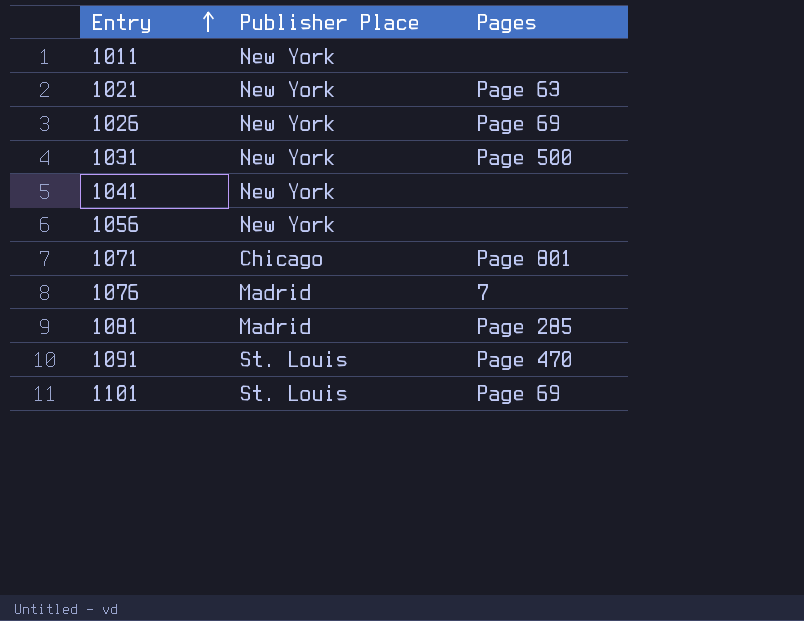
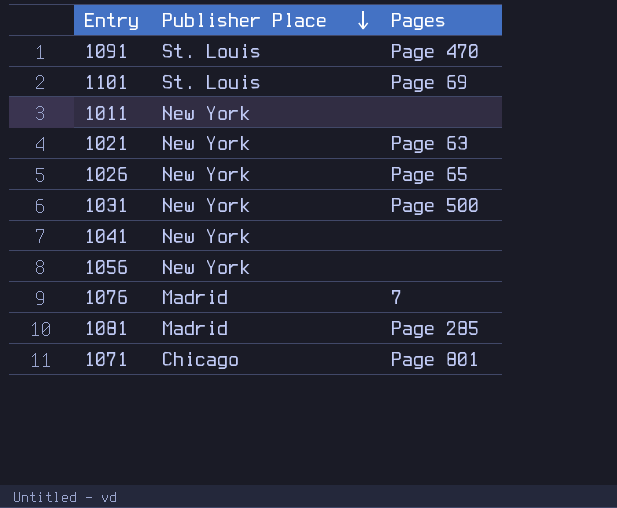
row order: Entry ascending -> Publisher Place descending
1026 | Pages: Page 69 -> Page 65

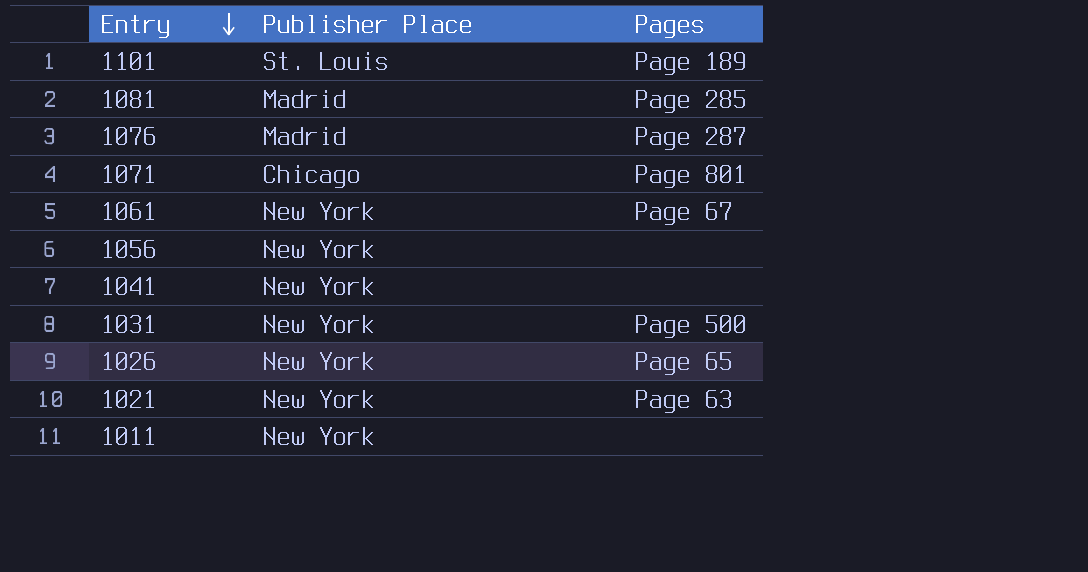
row order: Publisher Place descending -> Entry descending
row 1091: St. Louis | Page 470 -> none
1101 | Pages: Page 69 -> Page 189
1076 | Pages: 7 -> Page 287
row 1061: none -> New York | Page 67

